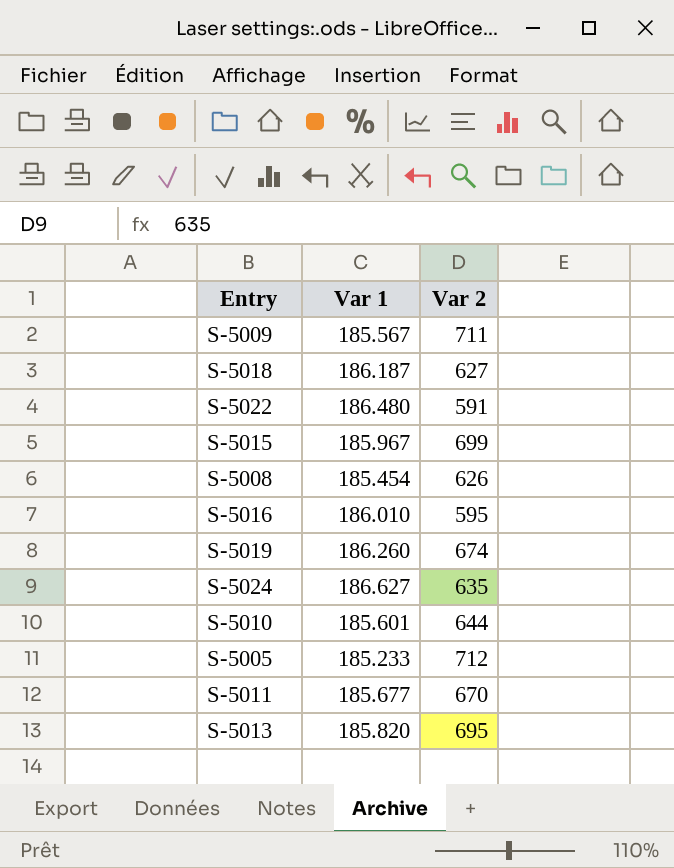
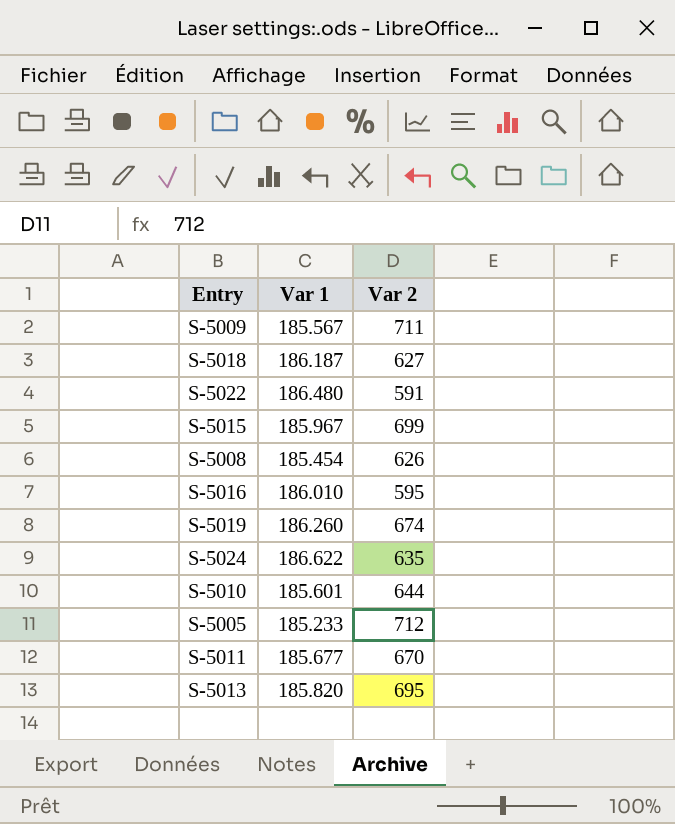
S-5024 | Var 1: 186.627 -> 186.622

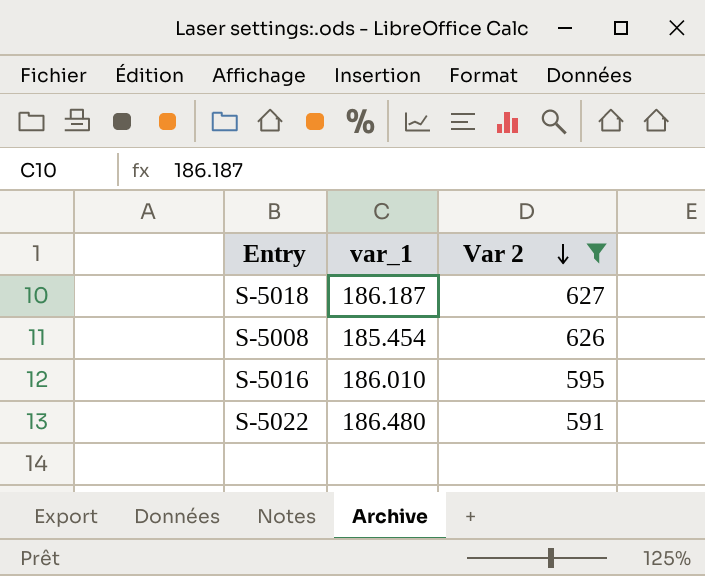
filter: none -> Var 2 <= 627
row order: none -> Var 2 descending
column name: Var 1 -> var_1

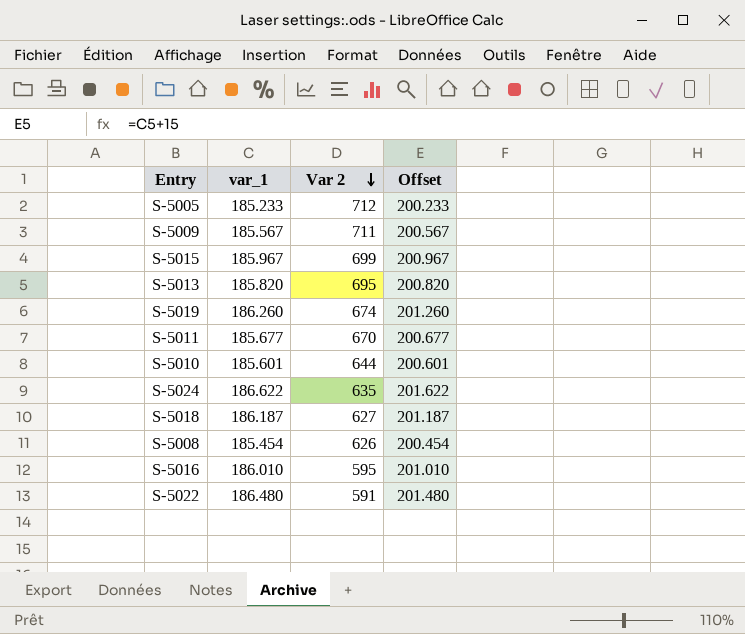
filter: Var 2 <= 627 -> none
column Offset | formula: none -> [var_1] + 15

